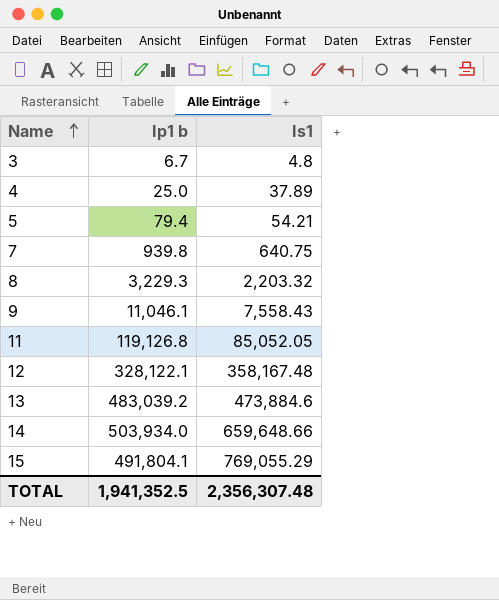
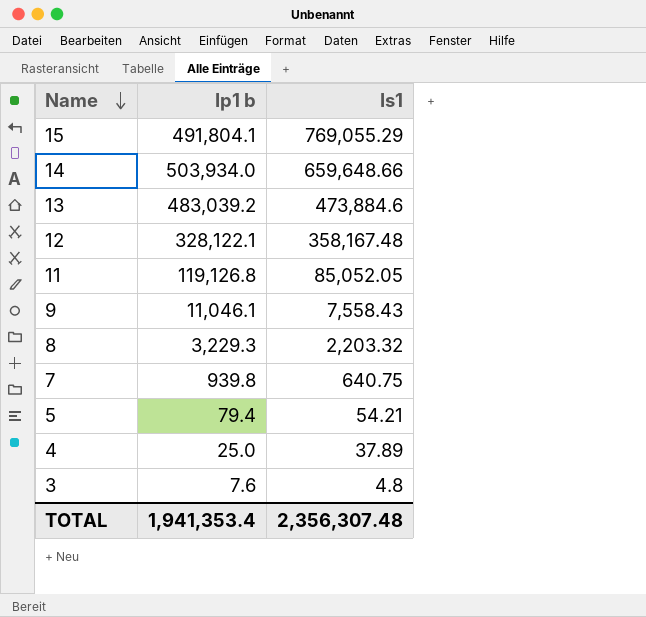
row order: Name ascending -> Name descending
3 | Ip1 b: 6.7 -> 7.6
TOTAL | Ip1 b: 1,941,352.5 -> 1,941,353.4

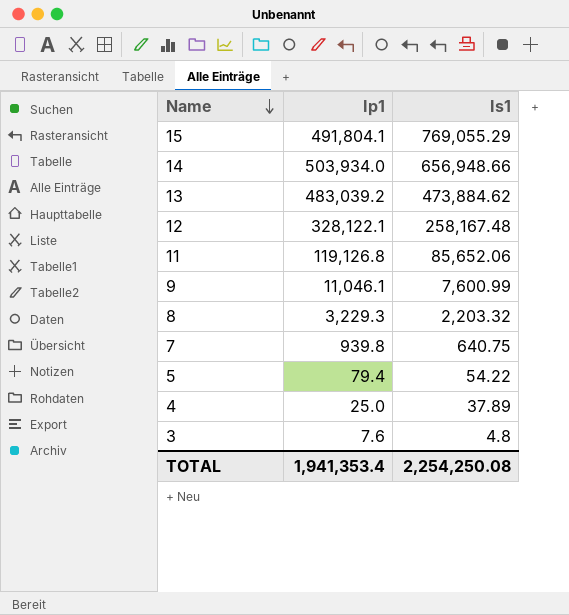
column name: Ip1 b -> Ip1
14 | Is1: 659,648.66 -> 656,948.66
13 | Is1: 473,884.6 -> 473,884.62
12 | Is1: 358,167.48 -> 258,167.48
11 | Is1: 85,052.05 -> 85,652.06
9 | Is1: 7,558.43 -> 7,600.99
5 | Is1: 54.21 -> 54.22
TOTAL | Is1: 2,356,307.48 -> 2,254,250.08

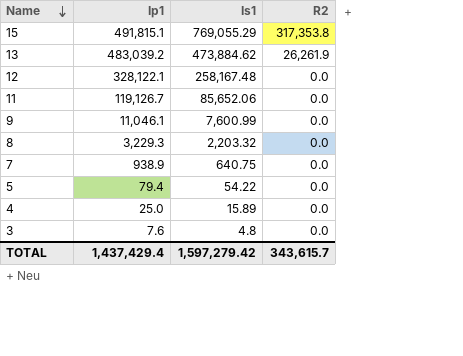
column R2 | position: none -> 4
row 14: 503,934.0 | 656,948.66 -> none
15 | Ip1: 491,804.1 -> 491,815.1
11 | Ip1: 119,126.8 -> 119,126.7
7 | Ip1: 939.8 -> 938.9
4 | Is1: 37.89 -> 15.89
TOTAL | Ip1: 1,941,353.4 -> 1,437,429.4
TOTAL | Is1: 2,254,250.08 -> 1,597,279.42

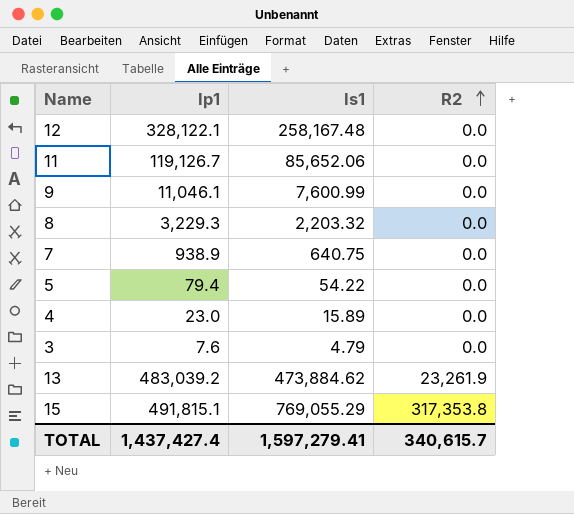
row order: Name descending -> R2 ascending
4 | Ip1: 25.0 -> 23.0
3 | Is1: 4.8 -> 4.79
13 | R2: 26,261.9 -> 23,261.9
TOTAL | Ip1: 1,437,429.4 -> 1,437,427.4
TOTAL | Is1: 1,597,279.42 -> 1,597,279.41
TOTAL | R2: 343,615.7 -> 340,615.7

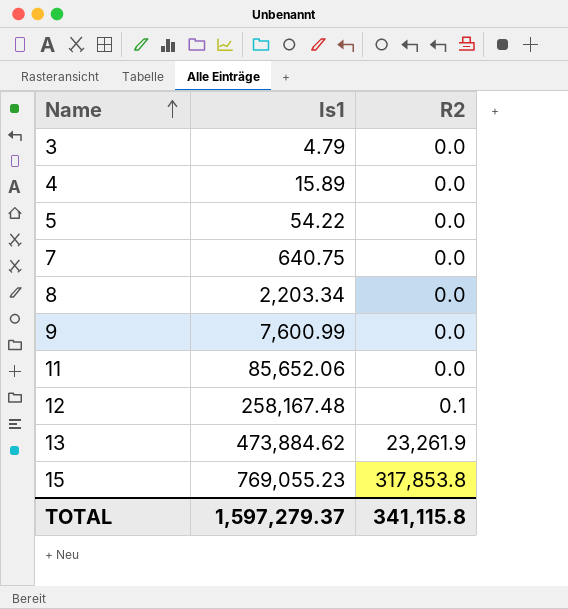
row order: R2 ascending -> Name ascending
column Ip1 | position: 2 -> none
8 | Is1: 2,203.32 -> 2,203.34
12 | R2: 0.0 -> 0.1
15 | Is1: 769,055.29 -> 769,055.23
15 | R2: 317,353.8 -> 317,853.8
TOTAL | Is1: 1,597,279.41 -> 1,597,279.37
TOTAL | R2: 340,615.7 -> 341,115.8

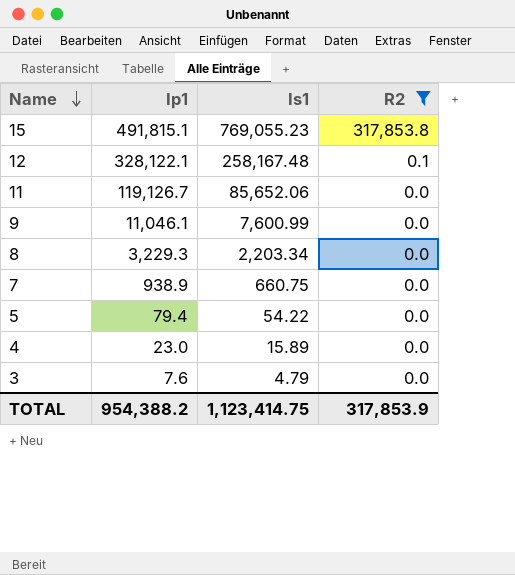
filter: none -> R2 != 23,261.9
row order: Name ascending -> Name descending
column Ip1 | position: none -> 2
7 | Is1: 640.75 -> 660.75
TOTAL | Is1: 1,597,279.37 -> 1,123,414.75
TOTAL | R2: 341,115.8 -> 317,853.9

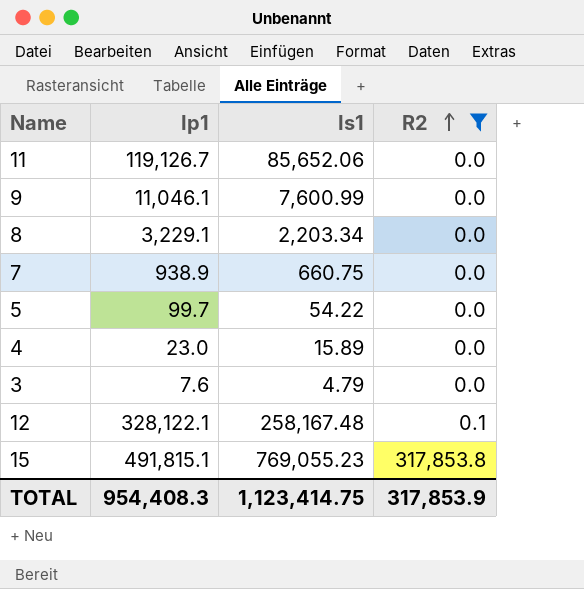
row order: Name descending -> R2 ascending
8 | Ip1: 3,229.3 -> 3,229.1
5 | Ip1: 79.4 -> 99.7
TOTAL | Ip1: 954,388.2 -> 954,408.3

